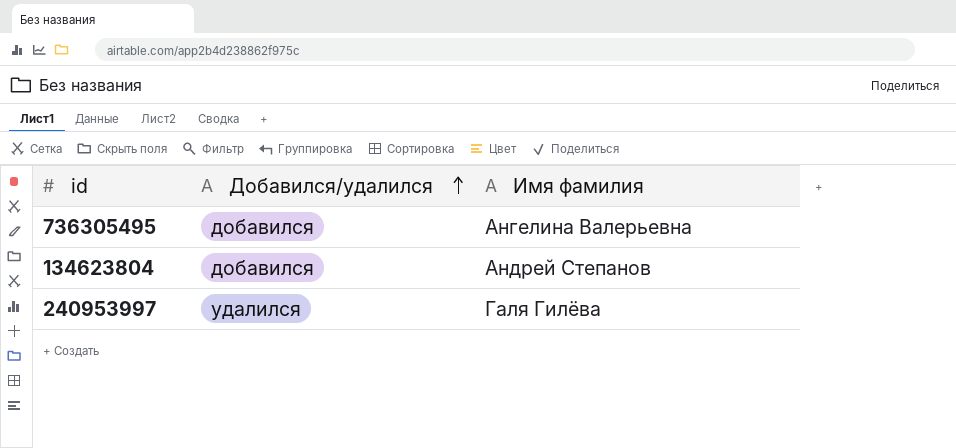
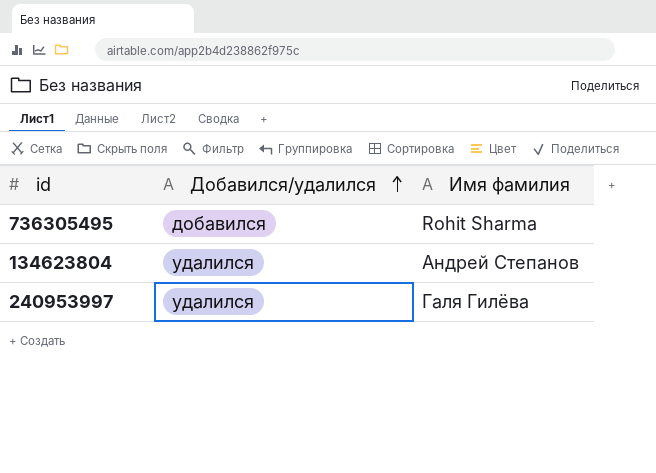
736305495 | Имя фамилия: Ангелина Валерьевна -> Rohit Sharma
134623804 | Добавился/удалился: добавился -> удалился

